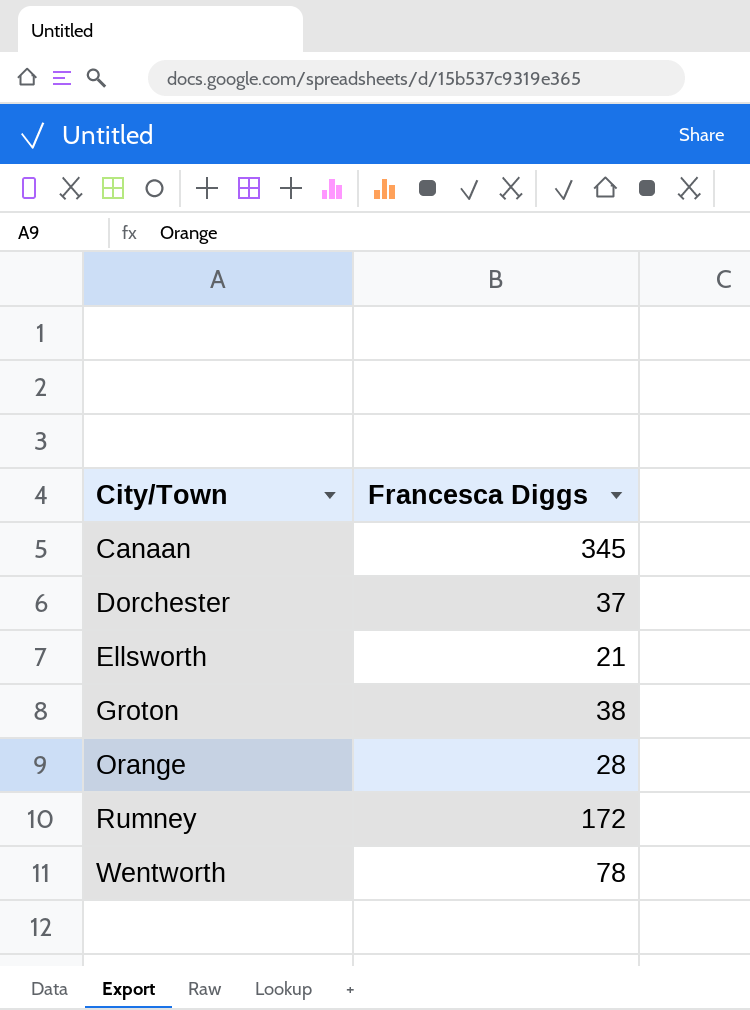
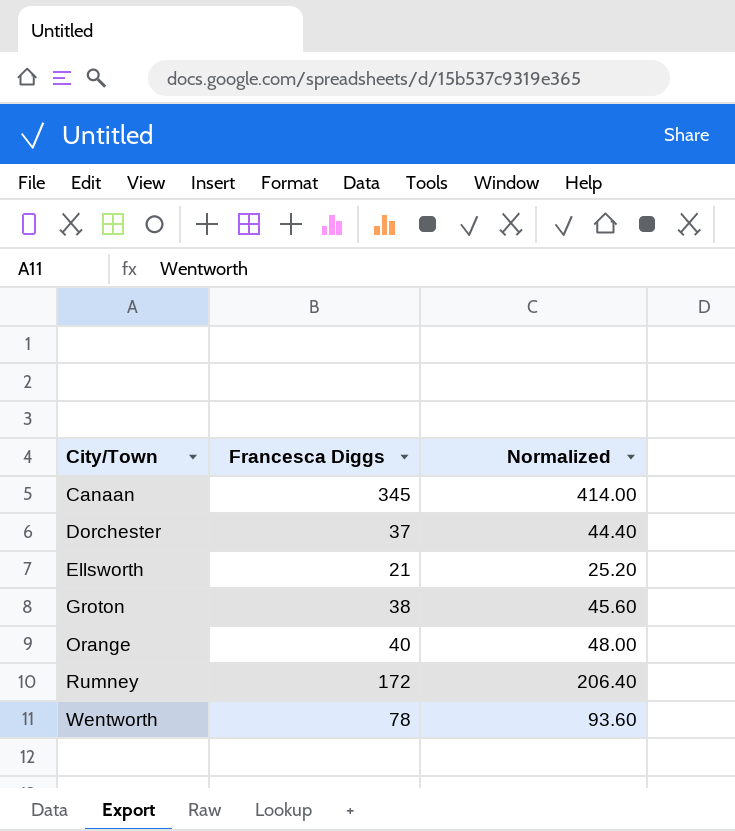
column Normalized | formula: none -> [Francesca Diggs] * 1.2
Orange | Francesca Diggs: 28 -> 40

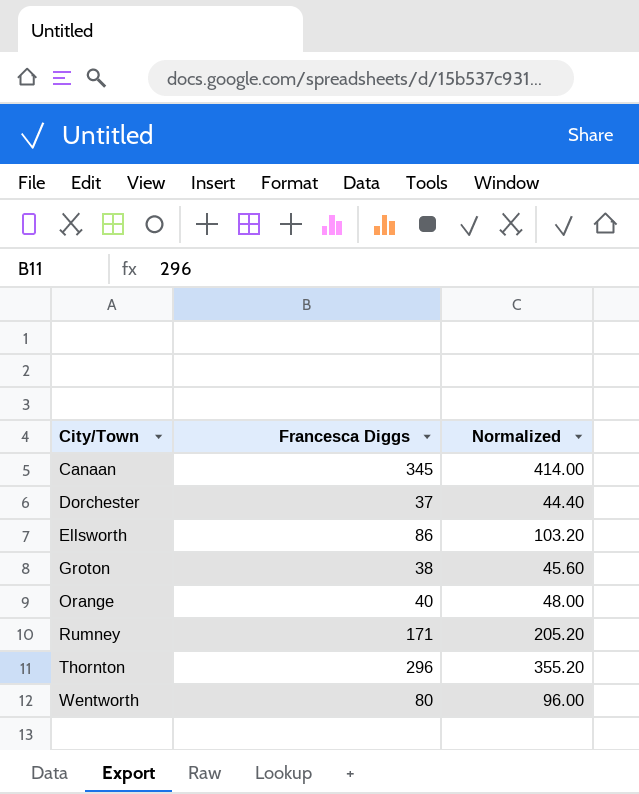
Ellsworth | Francesca Diggs: 21 -> 86
Ellsworth | Normalized: 25.20 -> 103.20
Rumney | Francesca Diggs: 172 -> 171
Rumney | Normalized: 206.40 -> 205.20
row Thornton: none -> 296 | 355.20
Wentworth | Francesca Diggs: 78 -> 80
Wentworth | Normalized: 93.60 -> 96.00

